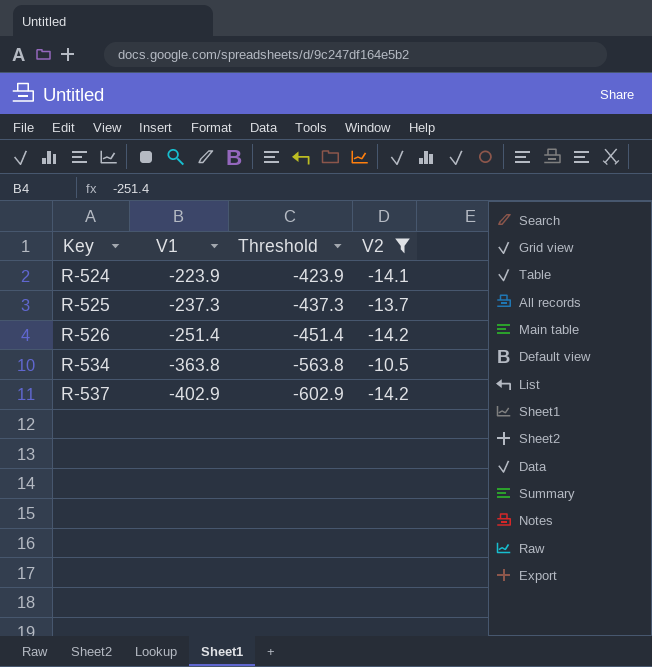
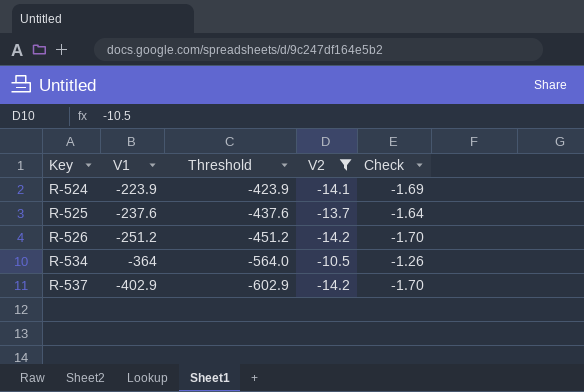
column Check | formula: none -> [V2] * 0.12
R-525 | V1: -237.3 -> -237.6
R-525 | Threshold: -437.3 -> -437.6
R-526 | V1: -251.4 -> -251.2
R-526 | Threshold: -451.4 -> -451.2
R-534 | V1: -363.8 -> -364
R-534 | Threshold: -563.8 -> -564.0

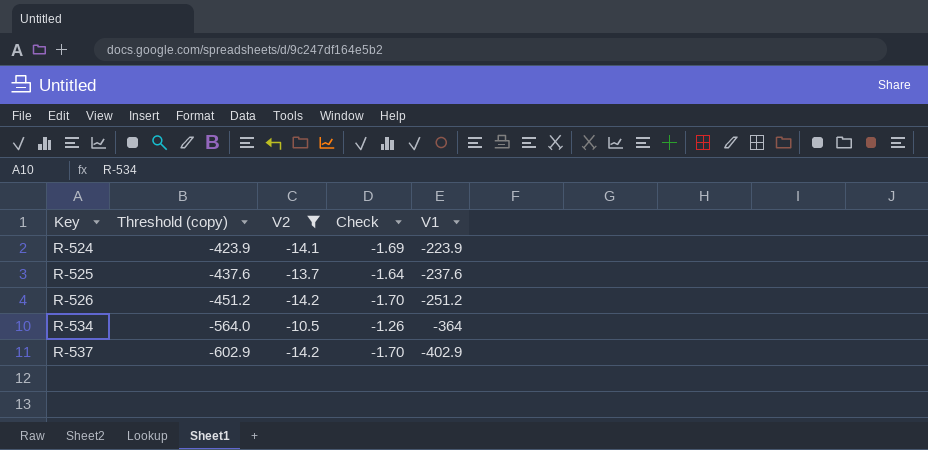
column name: Threshold -> Threshold (copy)
column V1 | position: 2 -> 5

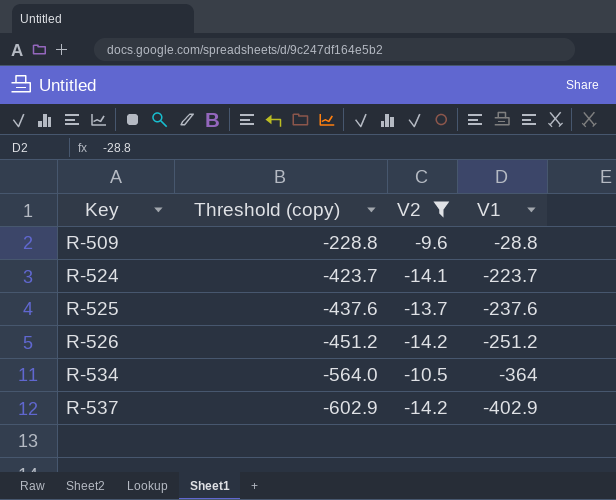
column Check | formula: [V2] * 0.12 -> none
row R-509: none -> -228.8 | -9.6 | -28.8
R-524 | Threshold (copy): -423.9 -> -423.7
R-524 | V1: -223.9 -> -223.7

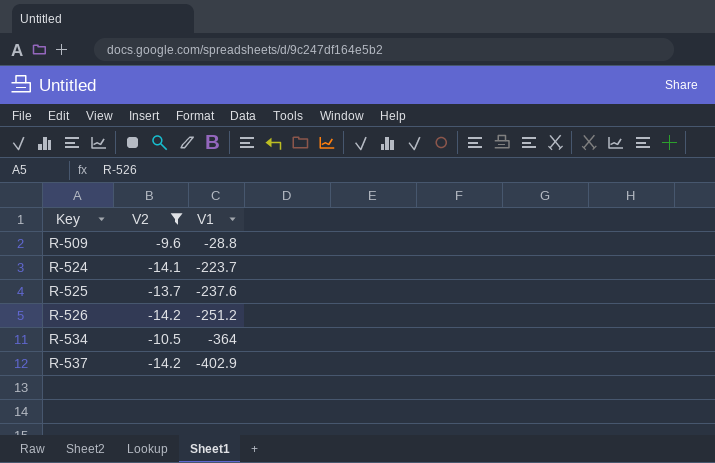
column Threshold (copy) | formula: [V1] - 200 -> none

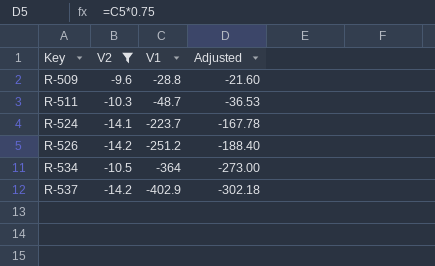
column Adjusted | formula: none -> [V1] * 0.75
row R-525: -13.7 | -237.6 -> none
row R-511: none -> -10.3 | -48.7 | -36.53

